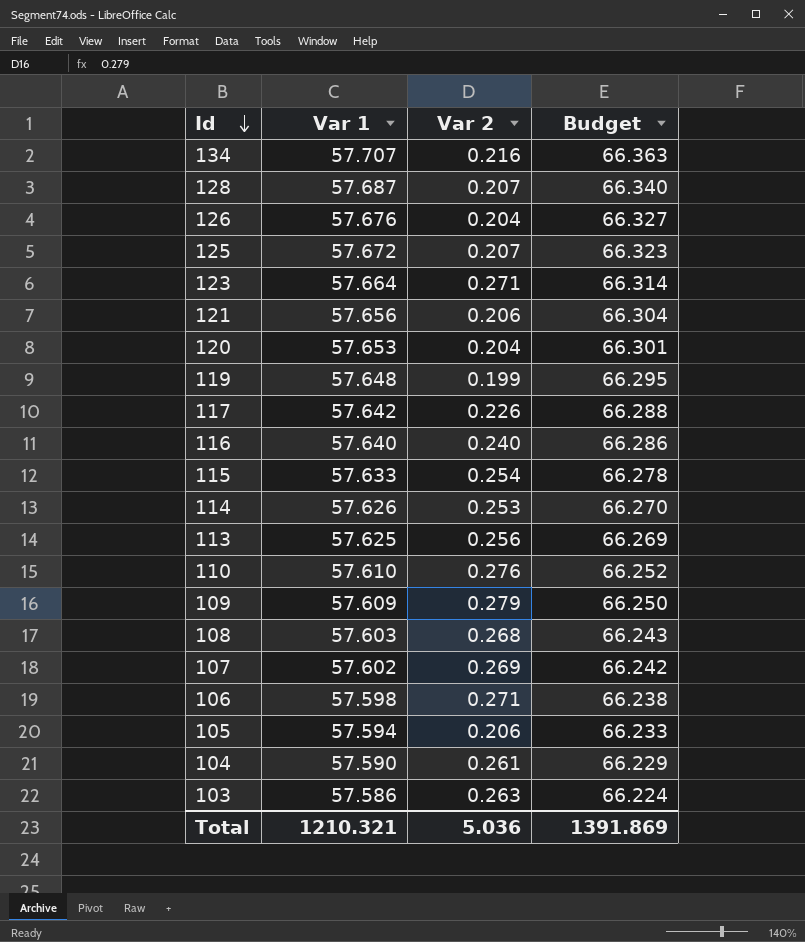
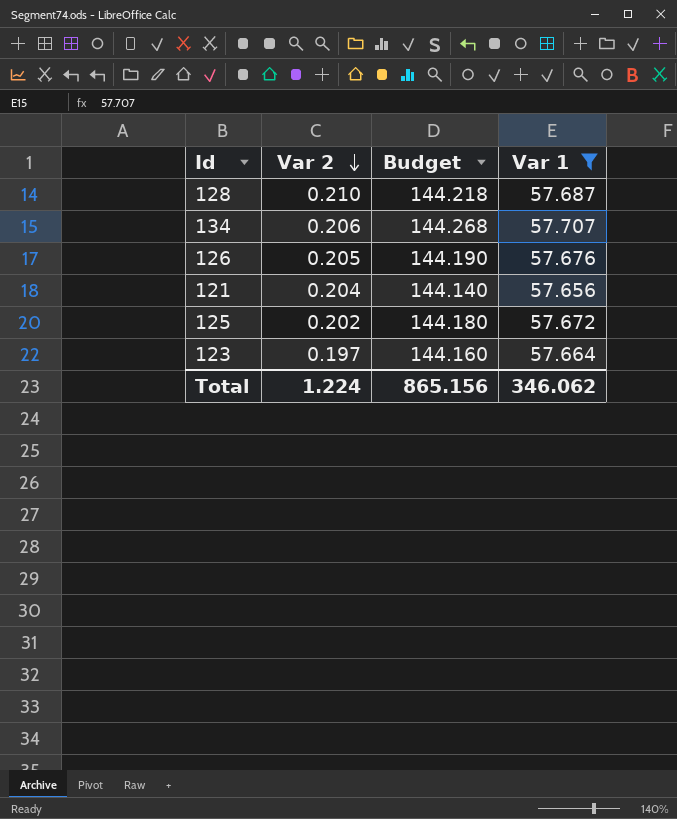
filter: none -> Var 1 >= 57.656
row order: Id descending -> Var 2 descending
column Budget | formula: [Var 1] * 1.15 -> [Var 1] * 2.5
column Var 1 | position: 2 -> 4
128 | Var 2: 0.207 -> 0.210
134 | Var 2: 0.216 -> 0.206
126 | Var 2: 0.204 -> 0.205
121 | Var 2: 0.206 -> 0.204
125 | Var 2: 0.207 -> 0.202
123 | Var 2: 0.271 -> 0.197
Total | Var 2: 5.036 -> 1.224
Total | Budget: 1391.869 -> 865.156
Total | Var 1: 1210.321 -> 346.062

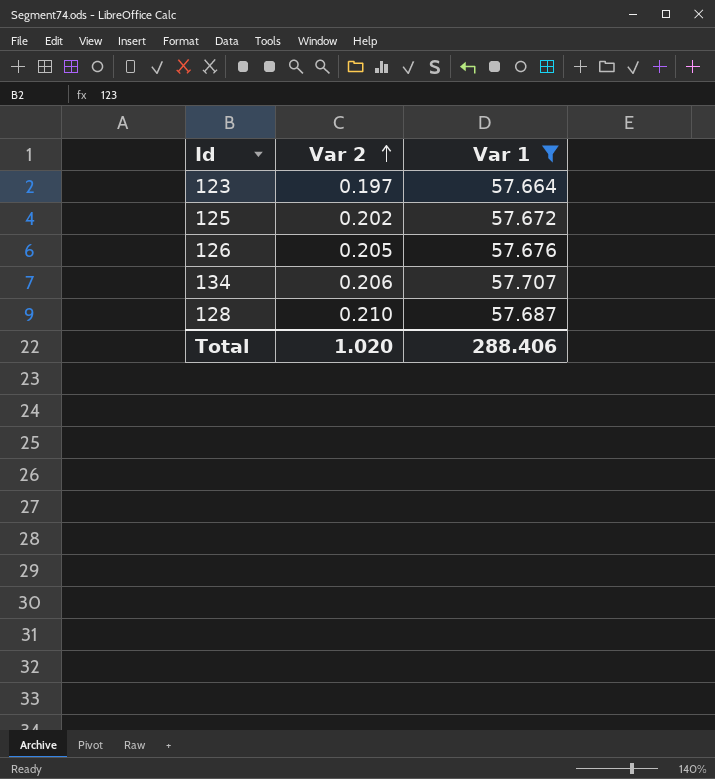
row order: Var 2 descending -> Var 2 ascending
column Budget | formula: [Var 1] * 2.5 -> none
row 121: 0.204 | 144.140 | 57.656 -> none
Total | Var 2: 1.224 -> 1.020
Total | Var 1: 346.062 -> 288.406

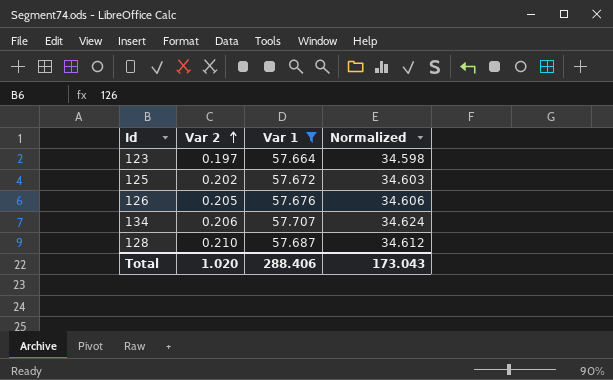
column Normalized | formula: none -> [Var 1] * 0.6

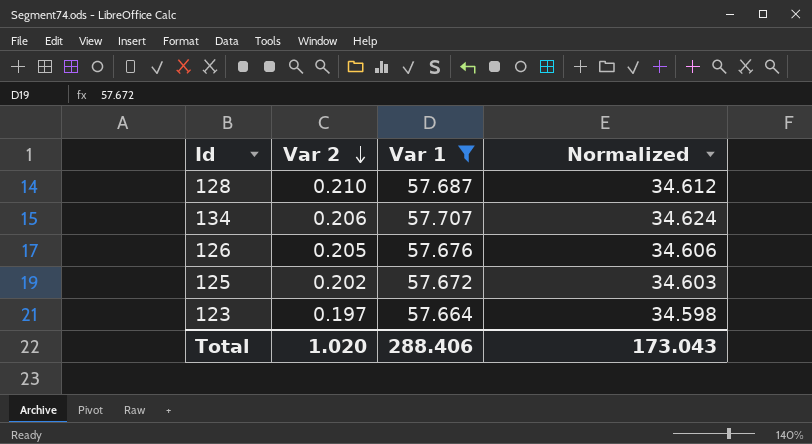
row order: Var 2 ascending -> Var 2 descending

